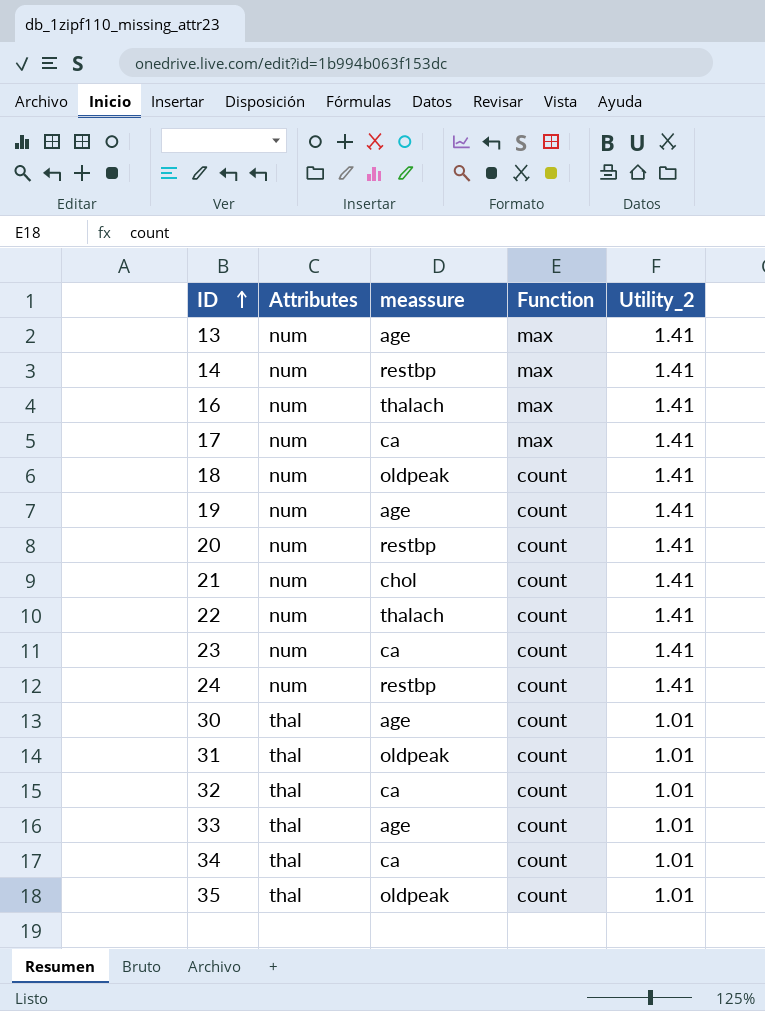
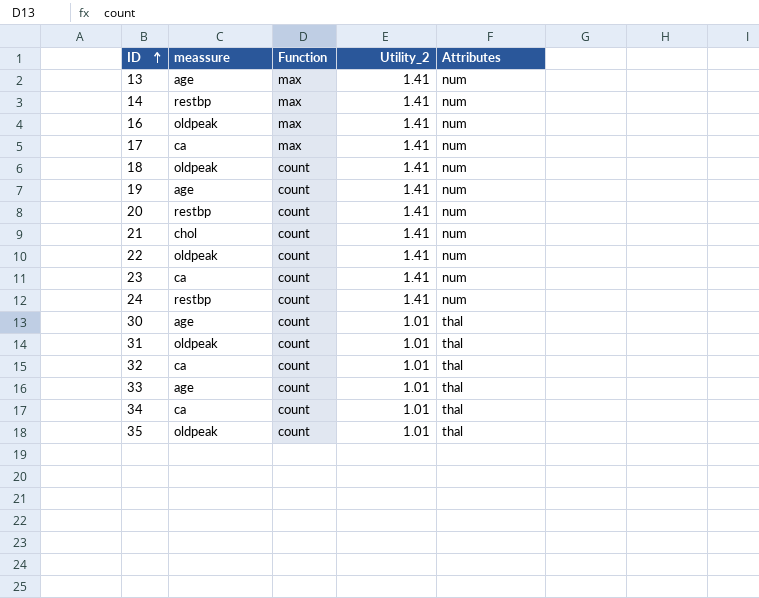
column Attributes | position: 2 -> 5
16 | meassure: thalach -> oldpeak
22 | meassure: thalach -> oldpeak

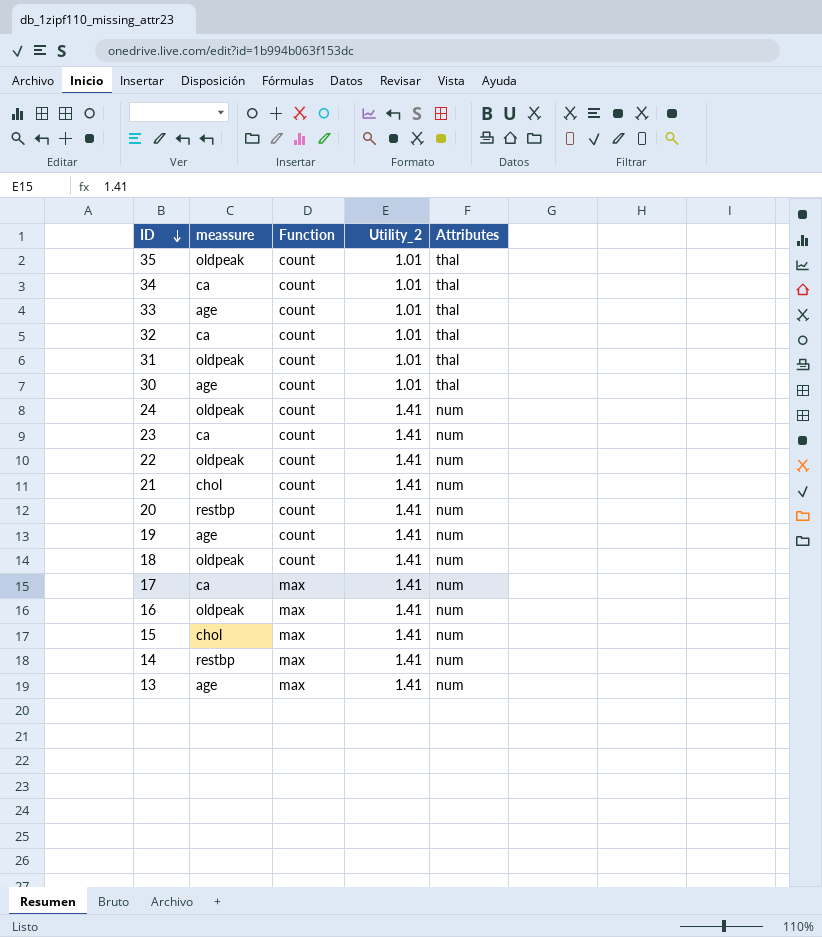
row order: ID ascending -> ID descending
24 | meassure: restbp -> oldpeak
row 15: none -> chol | max | 1.41 | num

